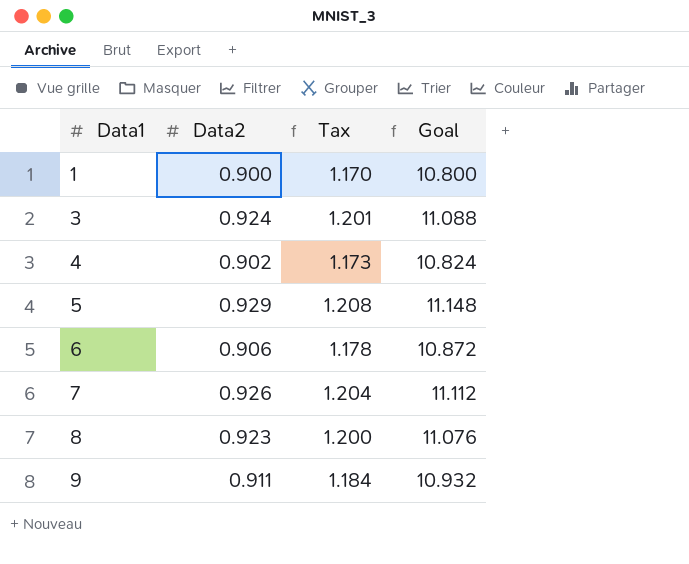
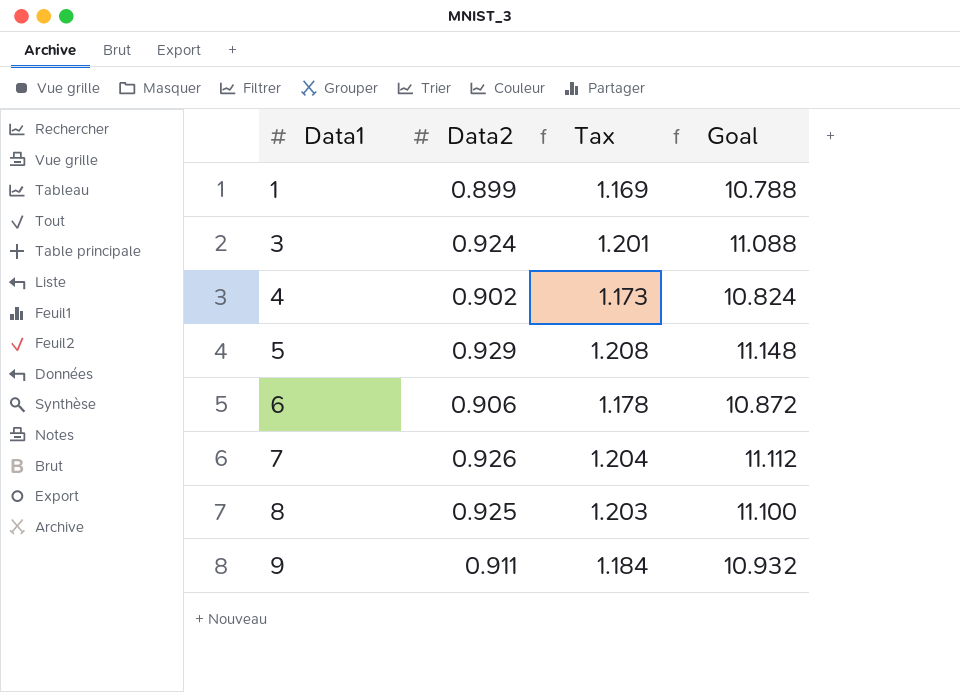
1 | Data2: 0.900 -> 0.899
1 | Tax: 1.170 -> 1.169
1 | Goal: 10.800 -> 10.788
8 | Data2: 0.923 -> 0.925
8 | Tax: 1.200 -> 1.203
8 | Goal: 11.076 -> 11.100

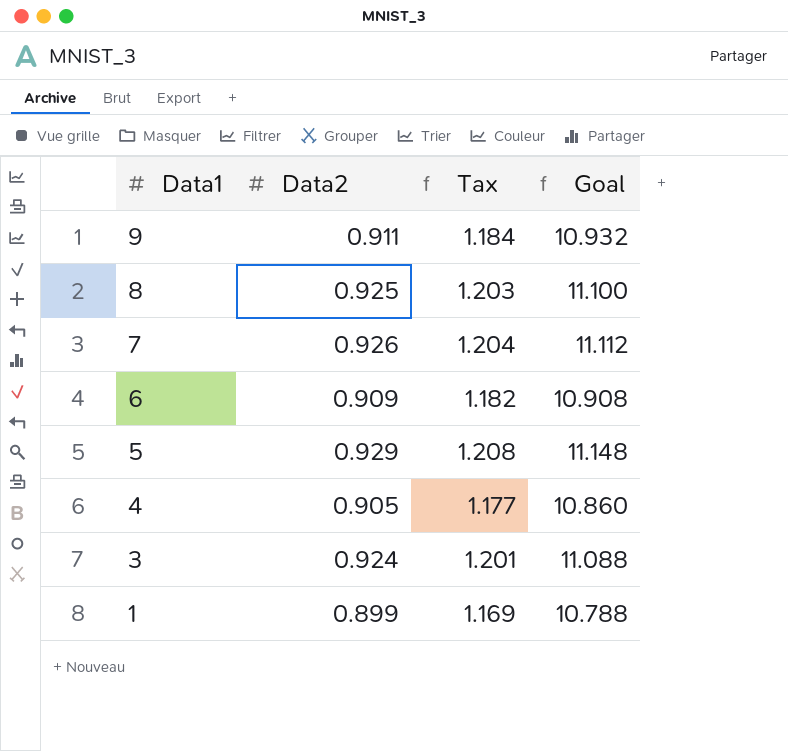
row order: Data1 ascending -> Data1 descending
6 | Data2: 0.906 -> 0.909
6 | Tax: 1.178 -> 1.182
6 | Goal: 10.872 -> 10.908
4 | Data2: 0.902 -> 0.905
4 | Tax: 1.173 -> 1.177
4 | Goal: 10.824 -> 10.860

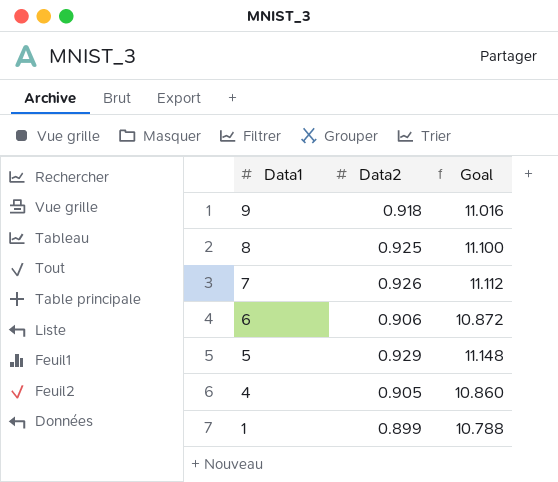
column Tax | formula: [Data2] * 1.3 -> none
row 3: 0.924 | 1.201 | 11.088 -> none
9 | Data2: 0.911 -> 0.918
9 | Goal: 10.932 -> 11.016
6 | Data2: 0.909 -> 0.906
6 | Goal: 10.908 -> 10.872

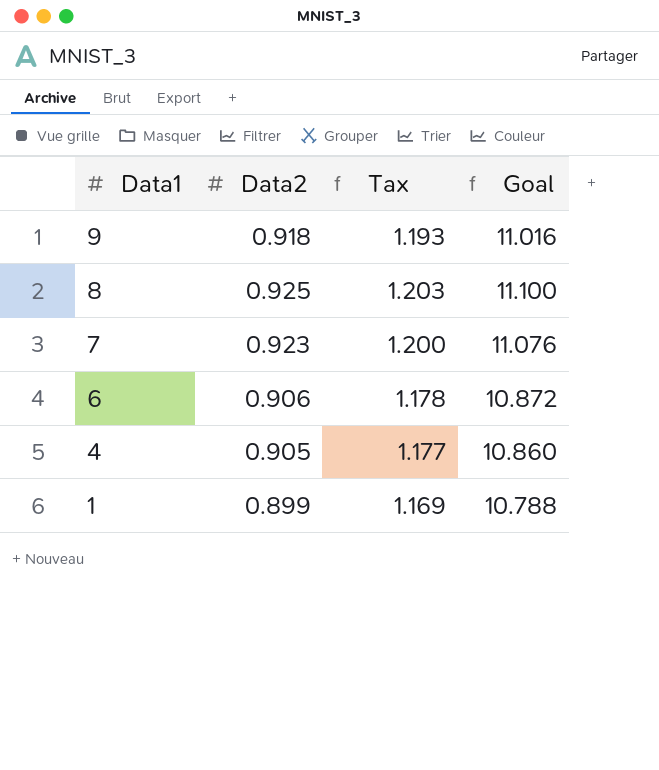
column Tax | formula: none -> [Data2] * 1.3
row 5: 0.929 | 11.148 -> none
7 | Data2: 0.926 -> 0.923
7 | Goal: 11.112 -> 11.076

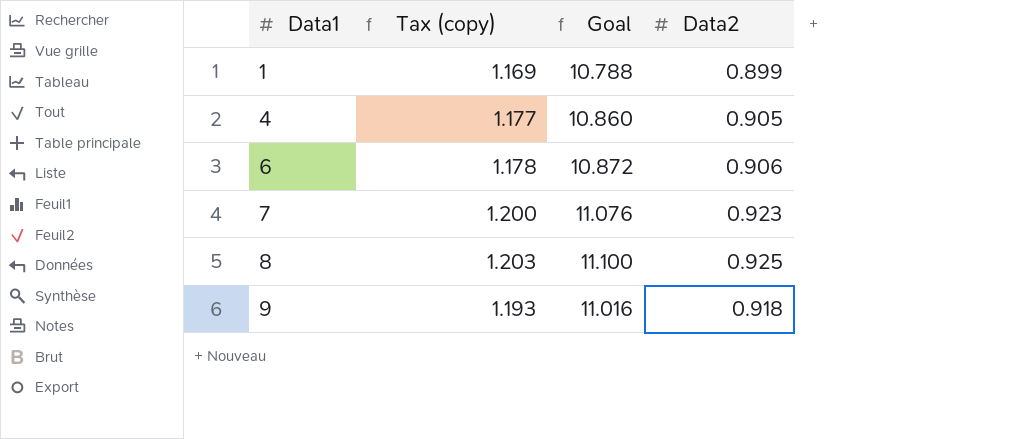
row order: Data1 descending -> Data1 ascending
column name: Tax -> Tax (copy)
column Data2 | position: 2 -> 4

